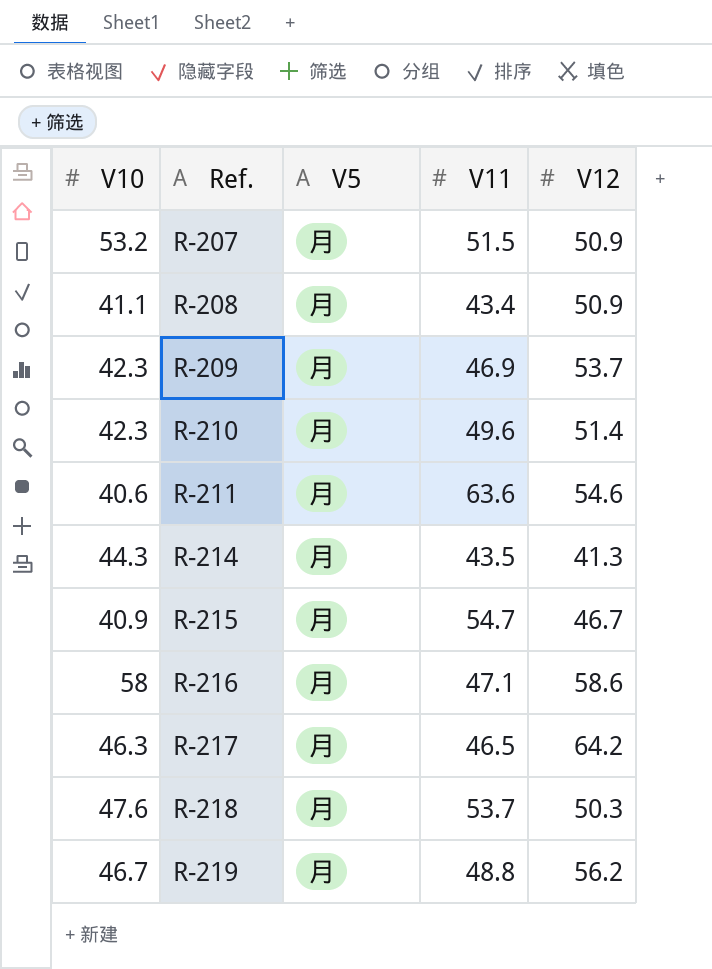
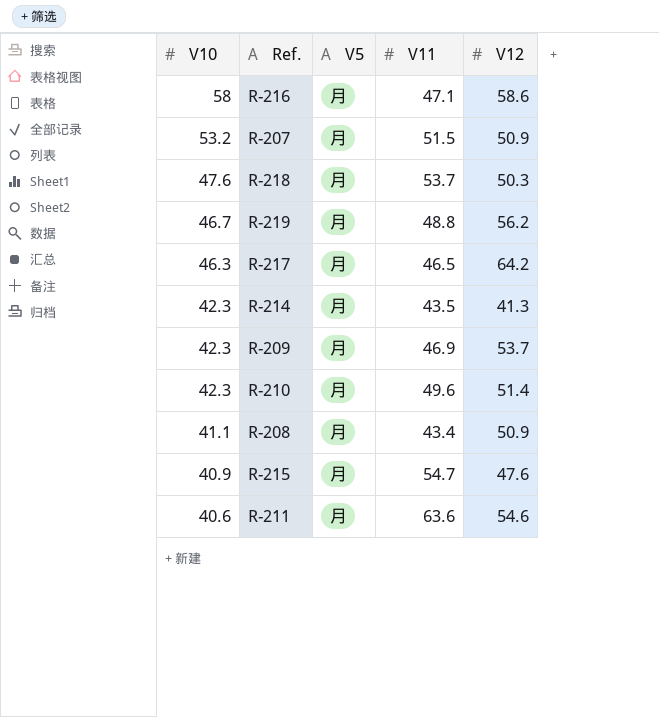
row order: Ref. ascending -> V10 descending
R-214 | V10: 44.3 -> 42.3
R-215 | V12: 46.7 -> 47.6

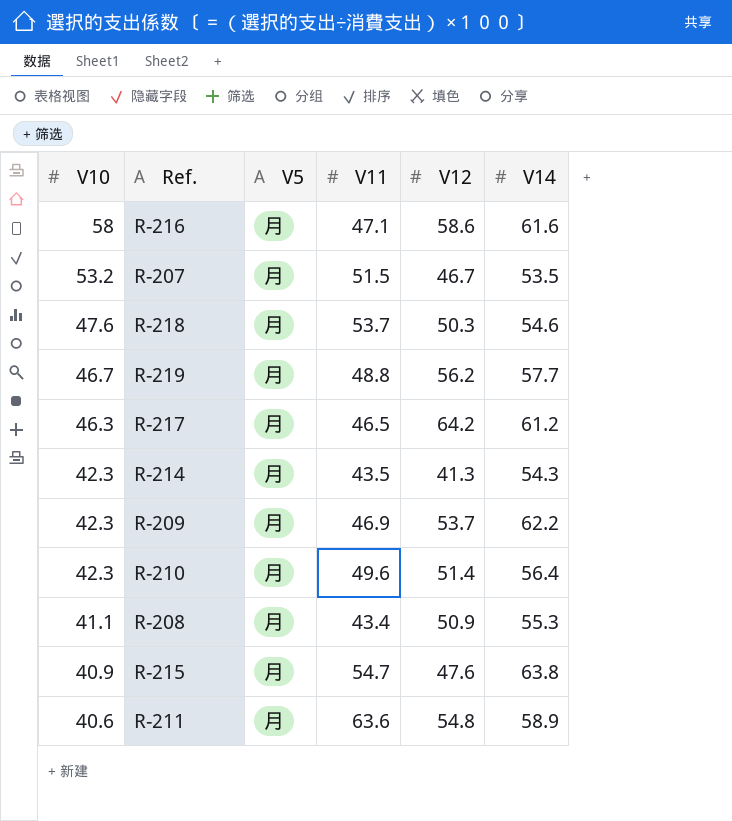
column V14 | position: none -> 6
R-207 | V12: 50.9 -> 46.7
R-211 | V12: 54.6 -> 54.8

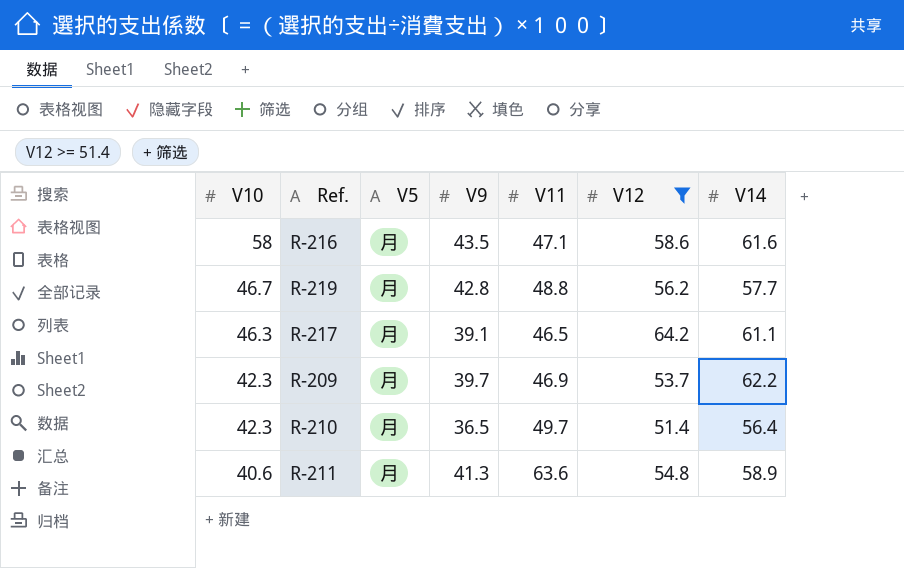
filter: none -> V12 >= 51.4
column V9 | position: none -> 4
R-217 | V14: 61.2 -> 61.1
R-210 | V11: 49.6 -> 49.7

